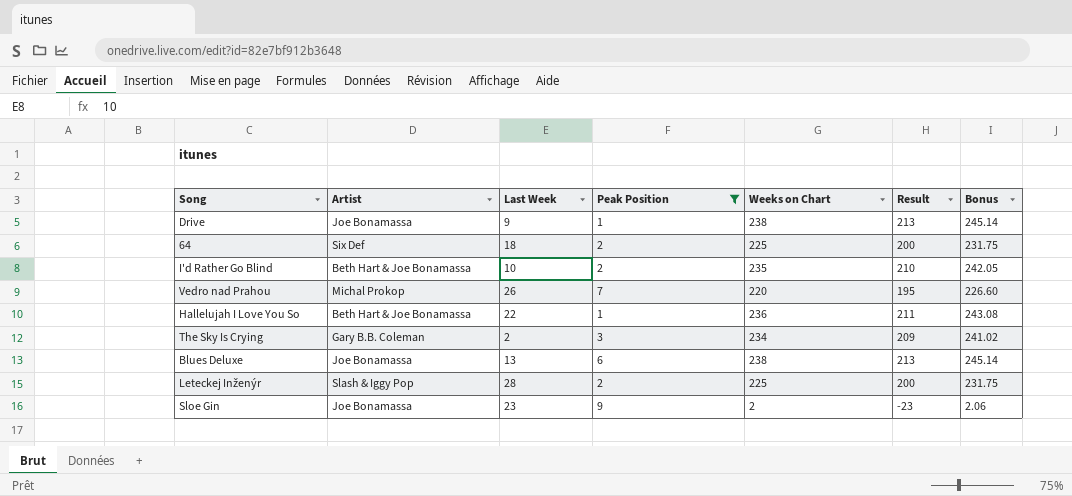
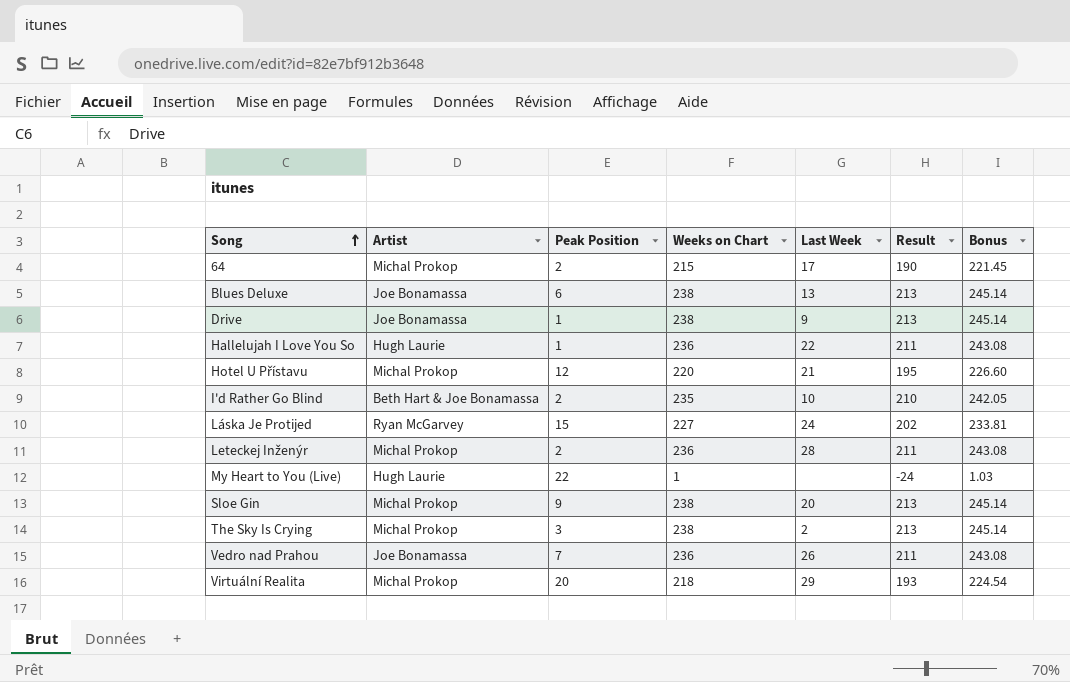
filter: Peak Position <= 9 -> none
row order: none -> Song ascending
column Last Week | position: 3 -> 5
64 | Artist: Six Def -> Michal Prokop
64 | Weeks on Chart: 225 -> 215
64 | Last Week: 18 -> 17
64 | Result: 200 -> 190
64 | Bonus: 231.75 -> 221.45
Hallelujah I Love You So | Artist: Beth Hart & Joe Bonamassa -> Hugh Laurie
Leteckej Inženýr | Artist: Slash & Iggy Pop -> Michal Prokop
Leteckej Inženýr | Weeks on Chart: 225 -> 236
Leteckej Inženýr | Result: 200 -> 211
Leteckej Inženýr | Bonus: 231.75 -> 243.08
Sloe Gin | Artist: Joe Bonamassa -> Michal Prokop
Sloe Gin | Weeks on Chart: 2 -> 238
Sloe Gin | Last Week: 23 -> 20
Sloe Gin | Result: -23 -> 213
Sloe Gin | Bonus: 2.06 -> 245.14
The Sky Is Crying | Artist: Gary B.B. Coleman -> Michal Prokop
The Sky Is Crying | Weeks on Chart: 234 -> 238
The Sky Is Crying | Result: 209 -> 213
The Sky Is Crying | Bonus: 241.02 -> 245.14
Vedro nad Prahou | Artist: Michal Prokop -> Joe Bonamassa
Vedro nad Prahou | Weeks on Chart: 220 -> 236
Vedro nad Prahou | Result: 195 -> 211
Vedro nad Prahou | Bonus: 226.60 -> 243.08

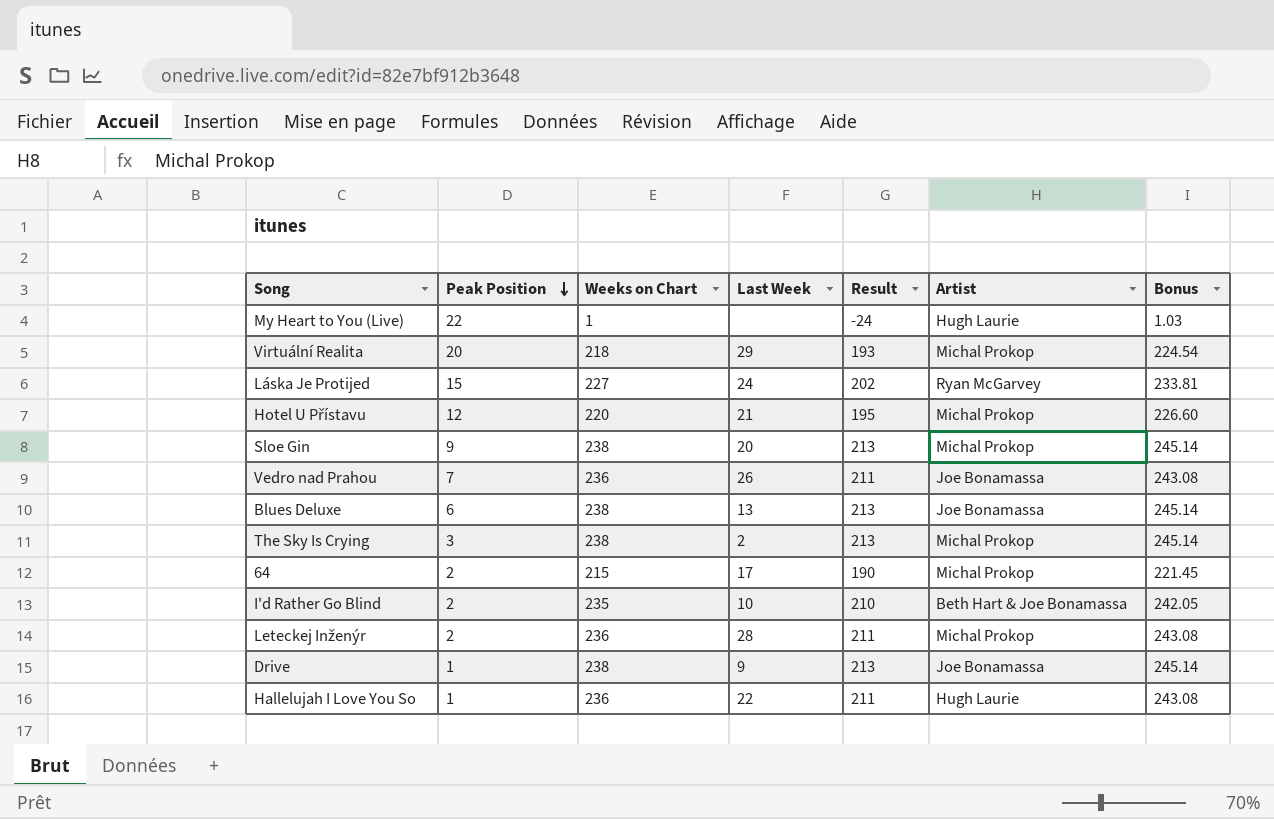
row order: Song ascending -> Peak Position descending
column Artist | position: 2 -> 6

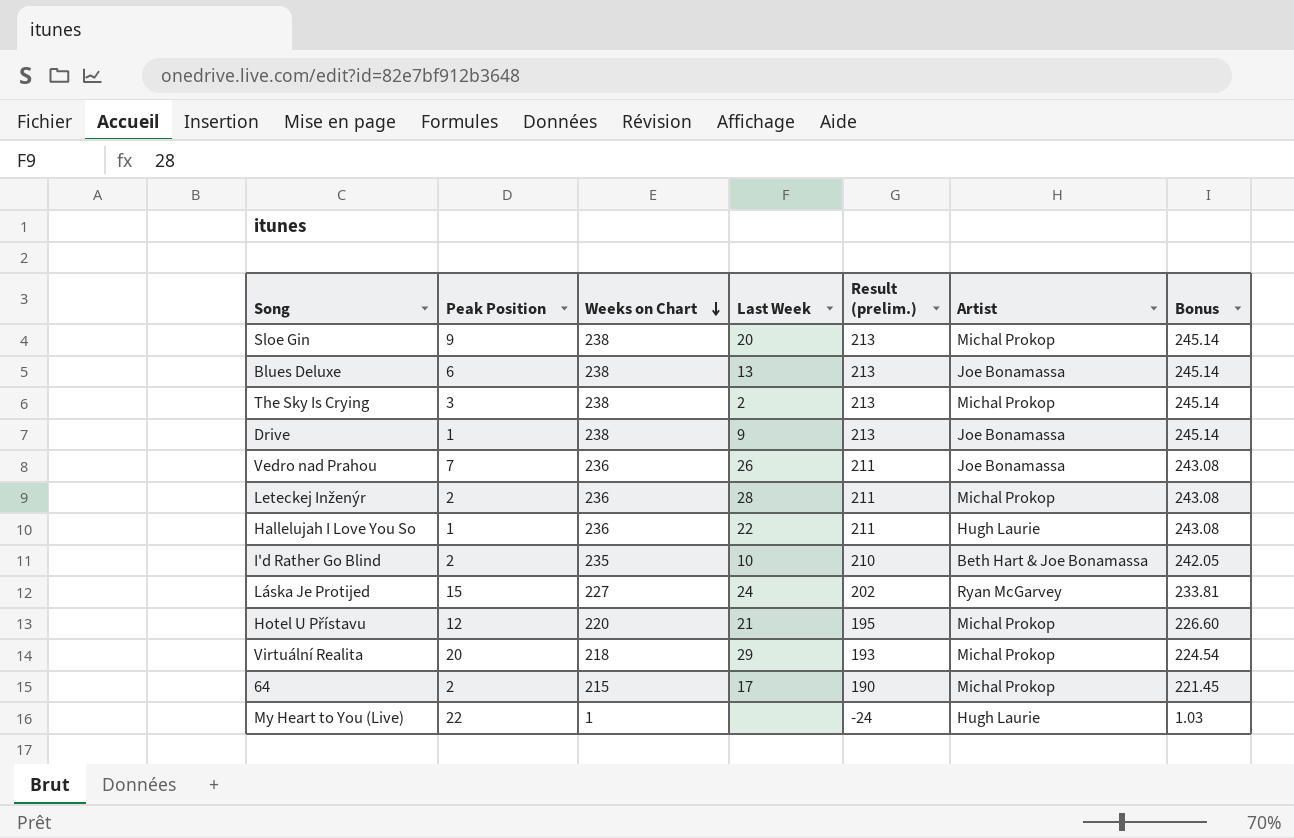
row order: Peak Position descending -> Weeks on Chart descending
column name: Result -> Result (prelim.)

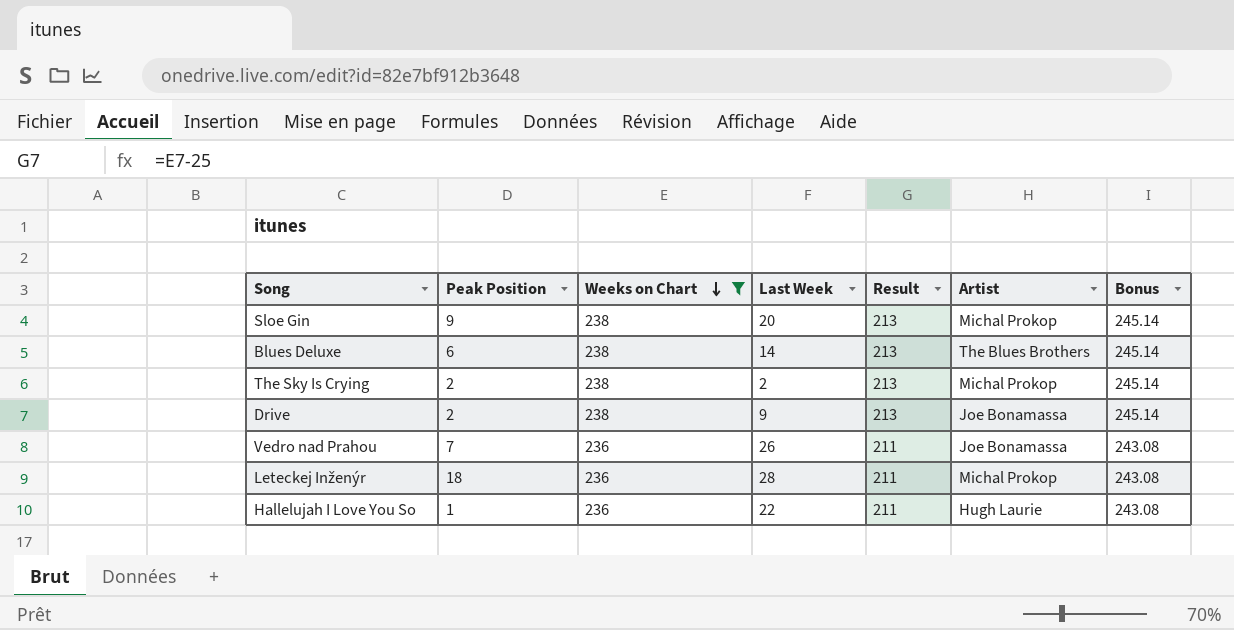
filter: none -> Weeks on Chart >= 236
column name: Result (prelim.) -> Result
Blues Deluxe | Last Week: 13 -> 14
Blues Deluxe | Artist: Joe Bonamassa -> The Blues Brothers
The Sky Is Crying | Peak Position: 3 -> 2
Drive | Peak Position: 1 -> 2
Leteckej Inženýr | Peak Position: 2 -> 18

